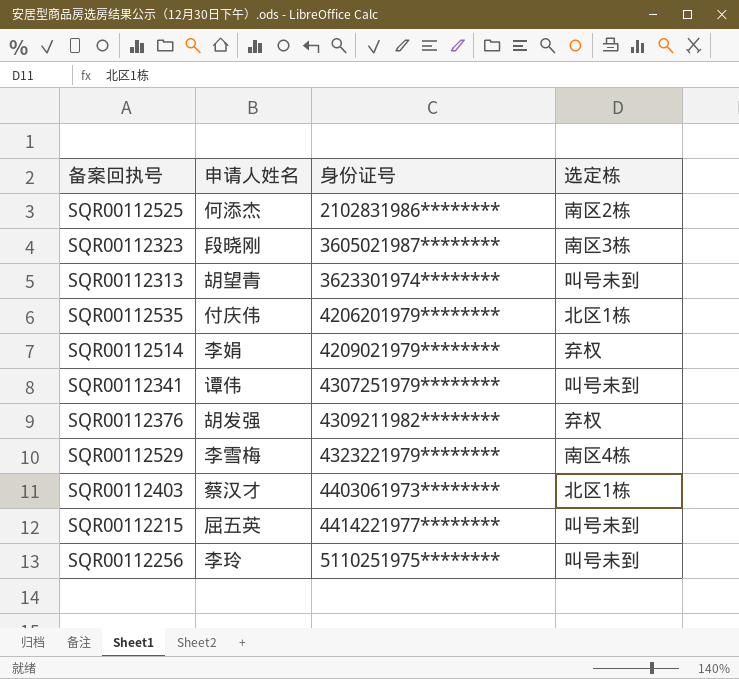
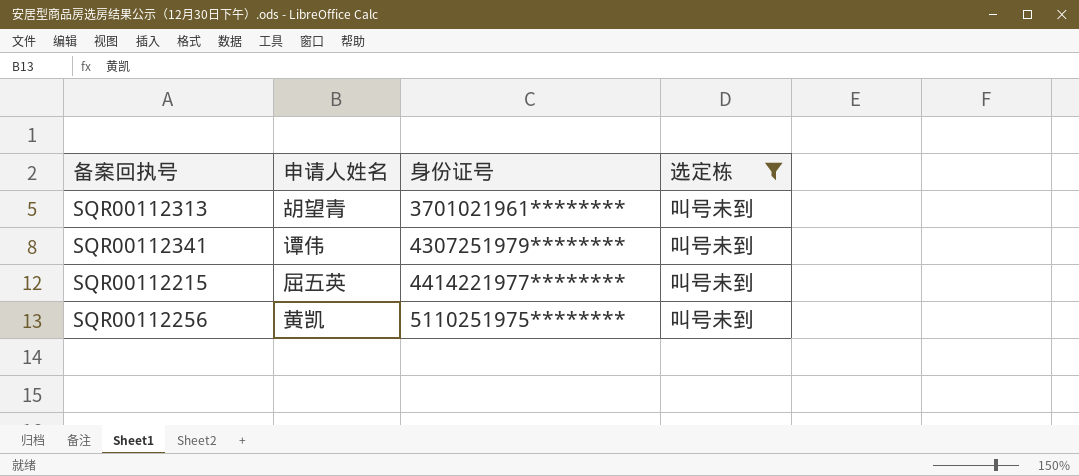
filter: none -> 选定栋 = 叫号未到
SQR00112313 | 身份证号: 3623301974******** -> 3701021961********
SQR00112256 | 申请人姓名: 李玲 -> 黄凯

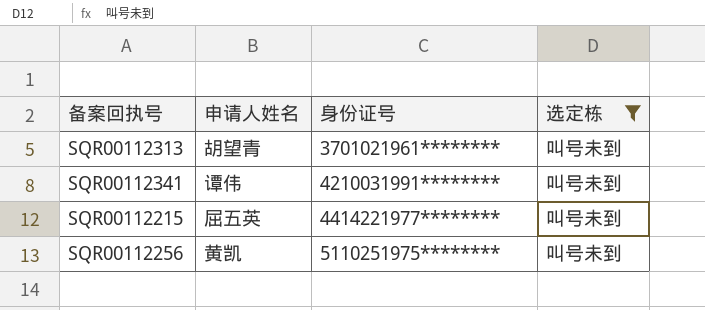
SQR00112341 | 身份证号: 4307251979******** -> 4210031991********

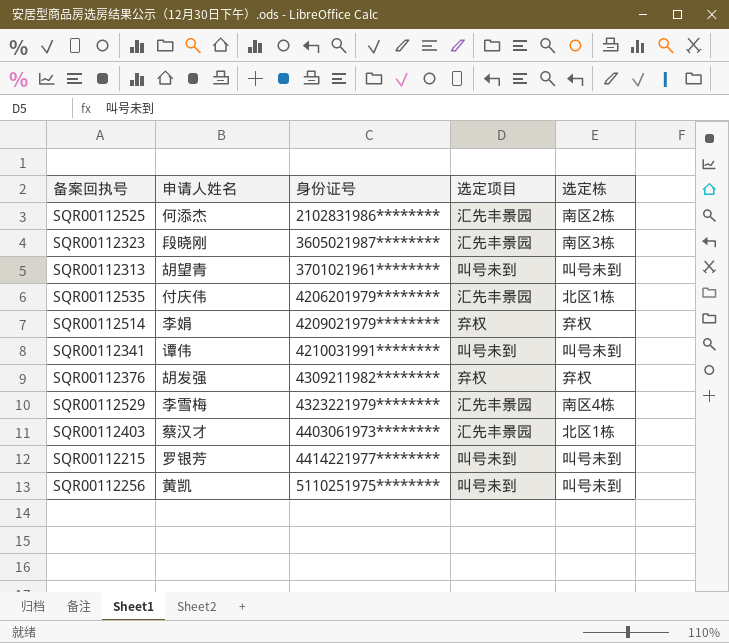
filter: 选定栋 = 叫号未到 -> none
column 选定项目 | position: none -> 4
SQR00112215 | 申请人姓名: 屈五英 -> 罗银芳

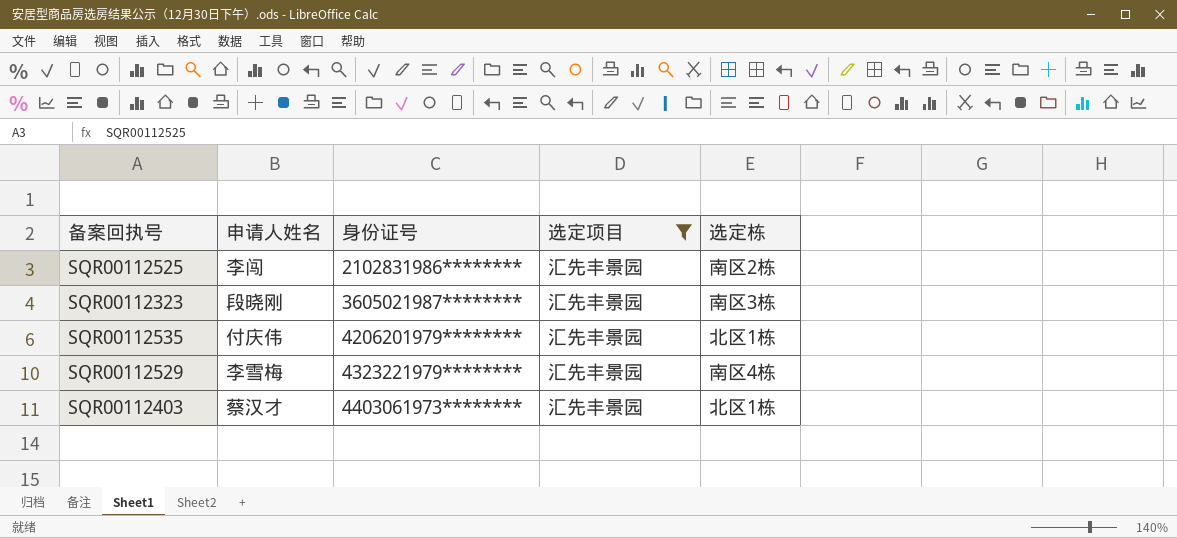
filter: none -> 选定项目 = 汇先丰景园
SQR00112525 | 申请人姓名: 何添杰 -> 李闯

